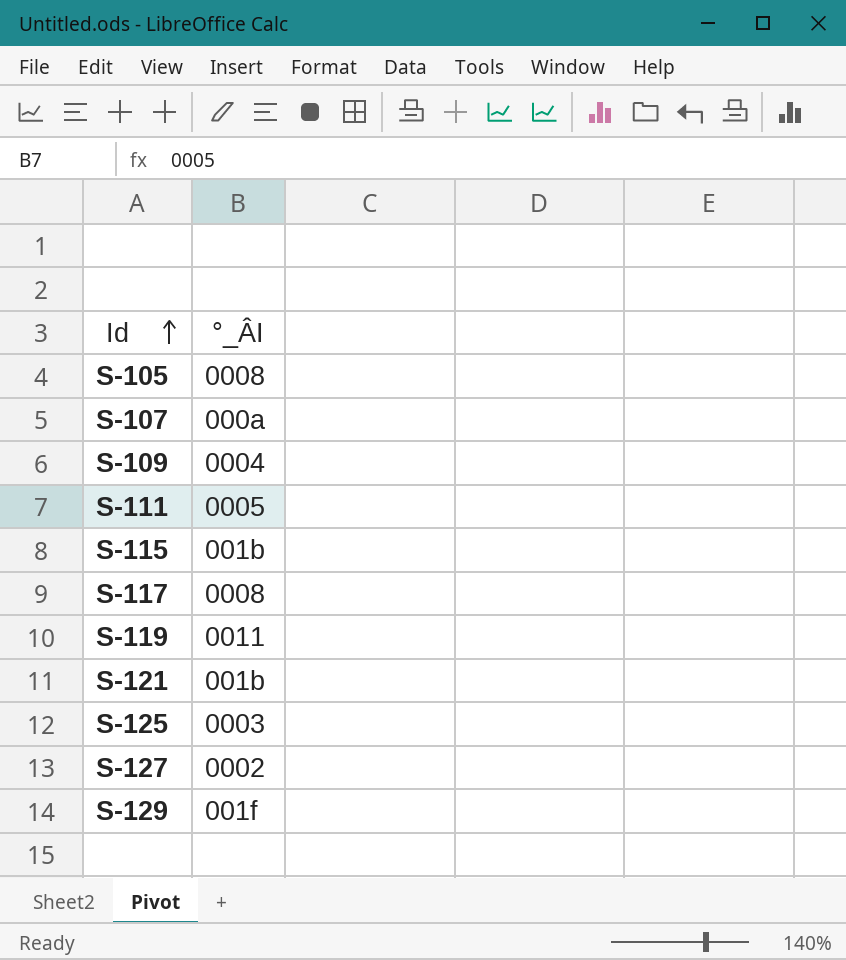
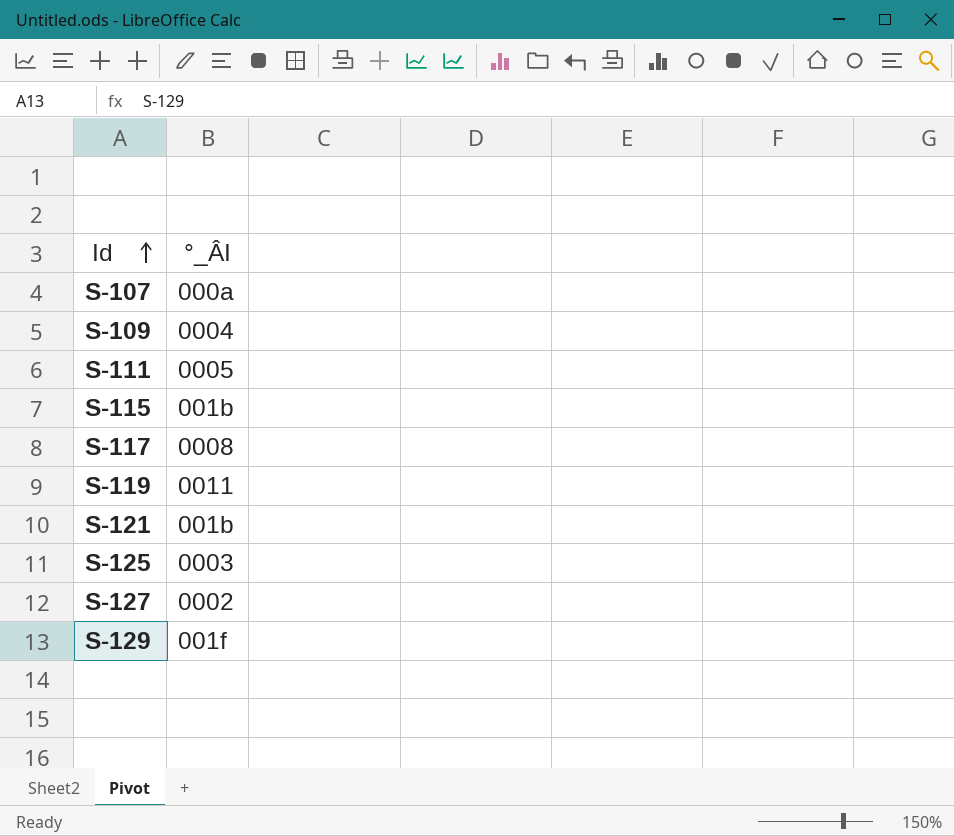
row S-105: 0008 -> none

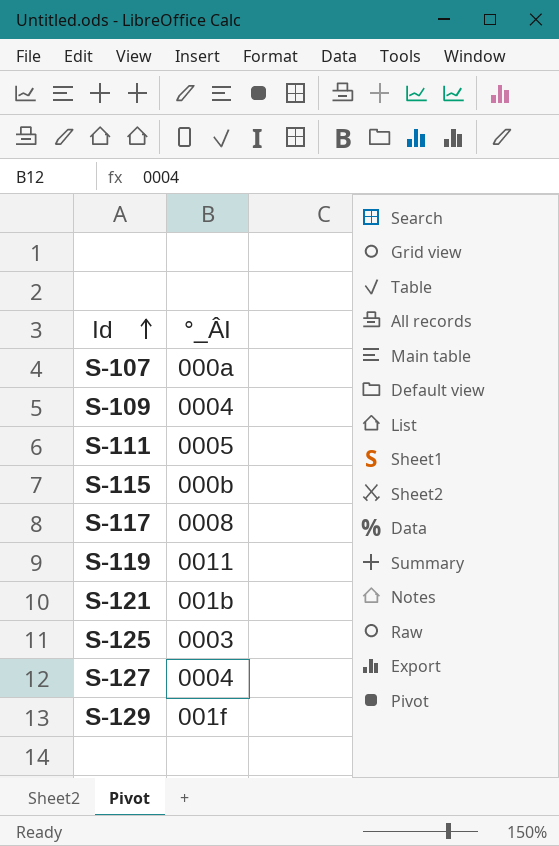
S-115 | °_ÂI: 001b -> 000b
S-127 | °_ÂI: 0002 -> 0004

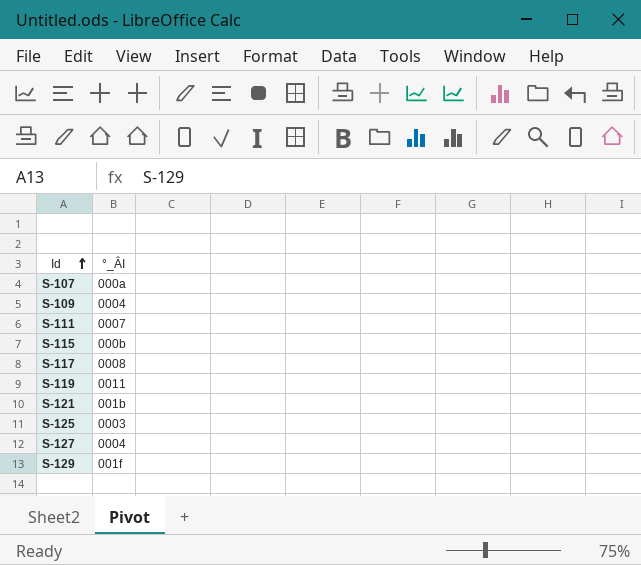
S-111 | °_ÂI: 0005 -> 0007

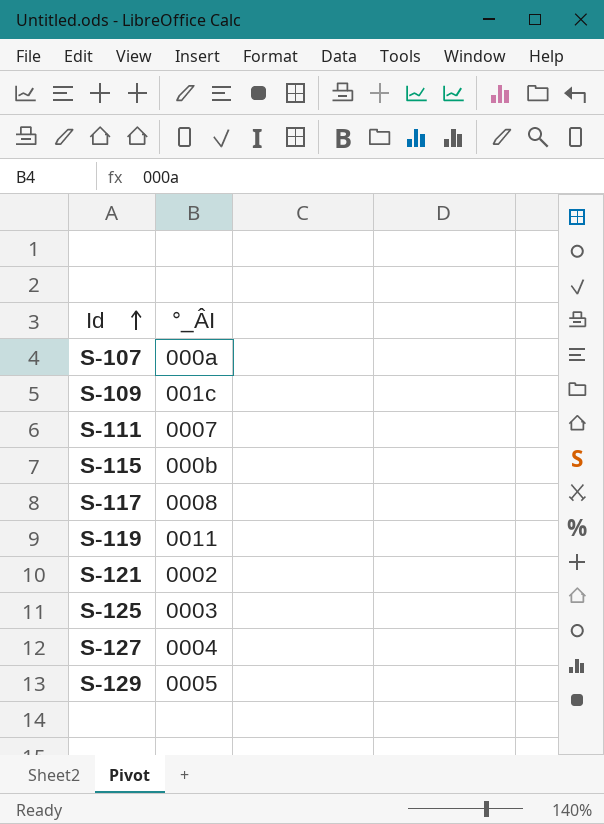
S-109 | °_ÂI: 0004 -> 001c
S-121 | °_ÂI: 001b -> 0002
S-129 | °_ÂI: 001f -> 0005

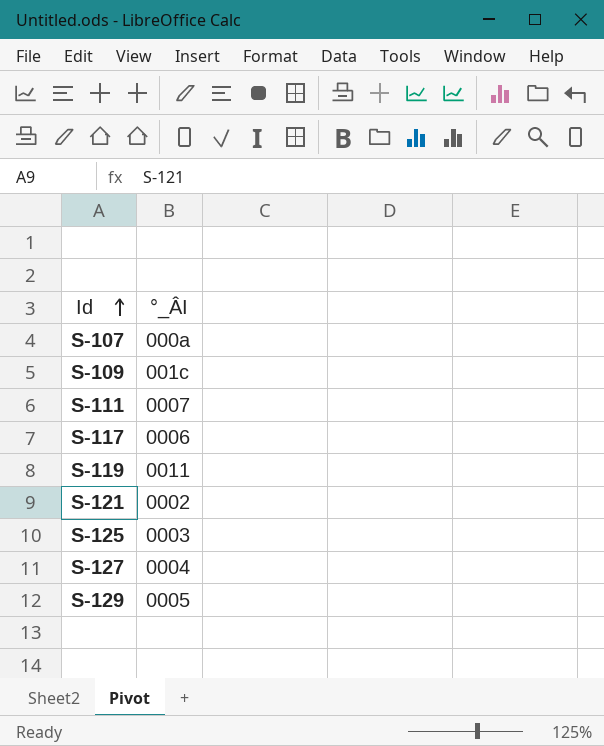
row S-115: 000b -> none
S-117 | °_ÂI: 0008 -> 0006

